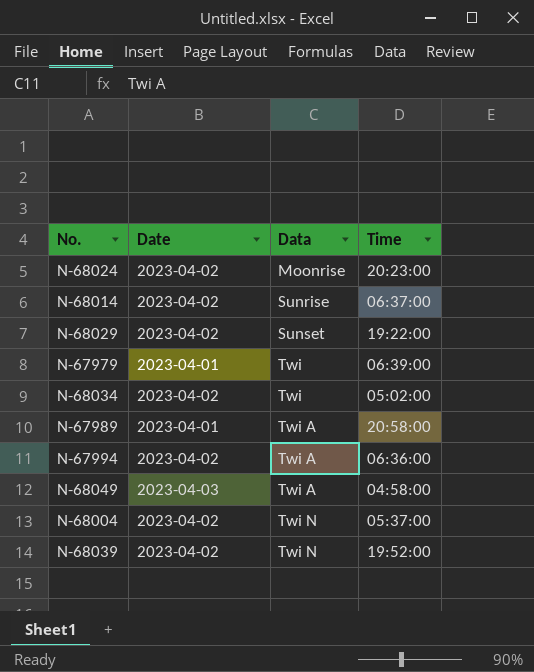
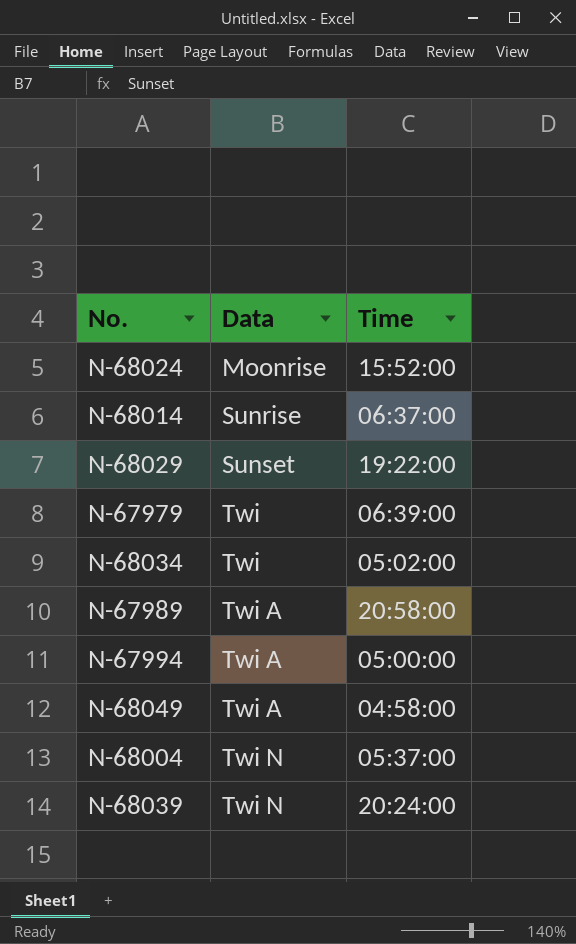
column Date | position: 2 -> none
N-68024 | Time: 20:23:00 -> 15:52:00
N-67994 | Time: 06:36:00 -> 05:00:00
N-68039 | Time: 19:52:00 -> 20:24:00

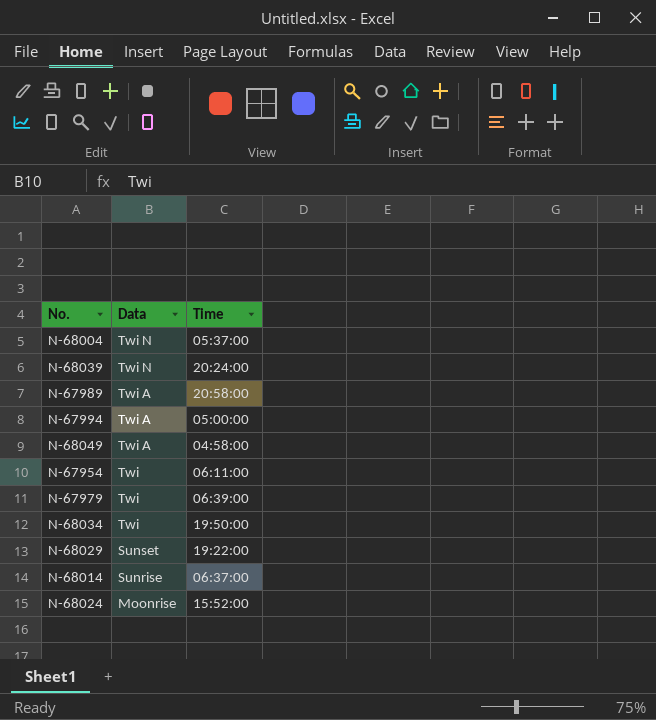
row order: Data ascending -> Data descending
row N-67954: none -> Twi | 06:11:00
N-68034 | Time: 05:02:00 -> 19:50:00

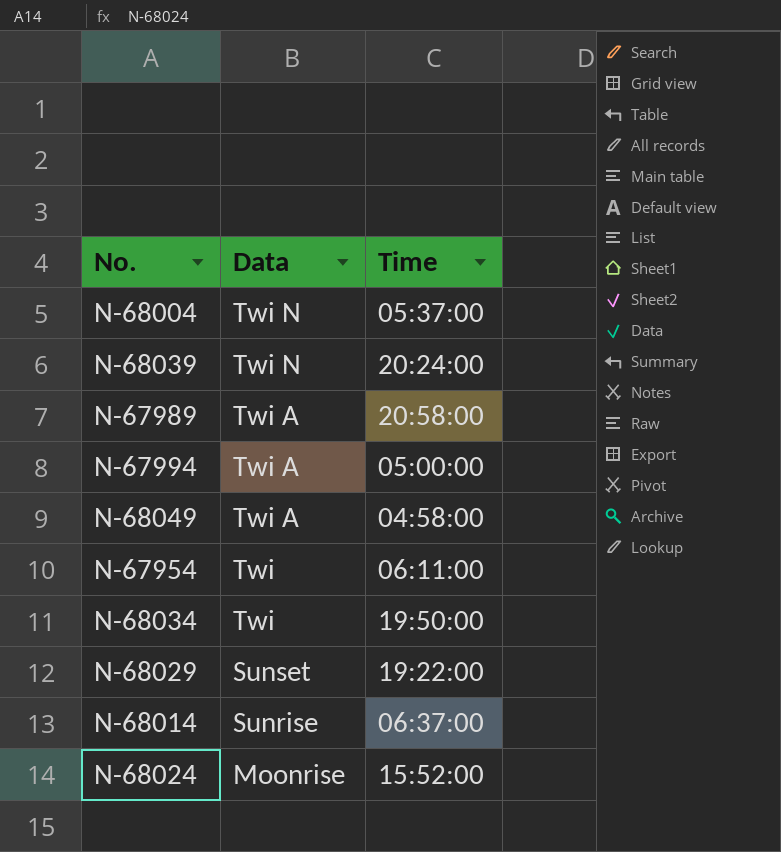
row N-67979: Twi | 06:39:00 -> none

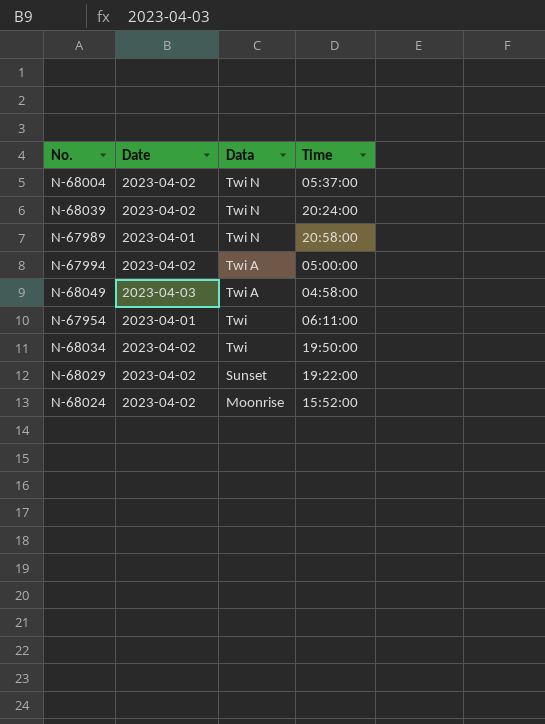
column Date | position: none -> 2
row N-68014: Sunrise | 06:37:00 -> none
N-67989 | Data: Twi A -> Twi N

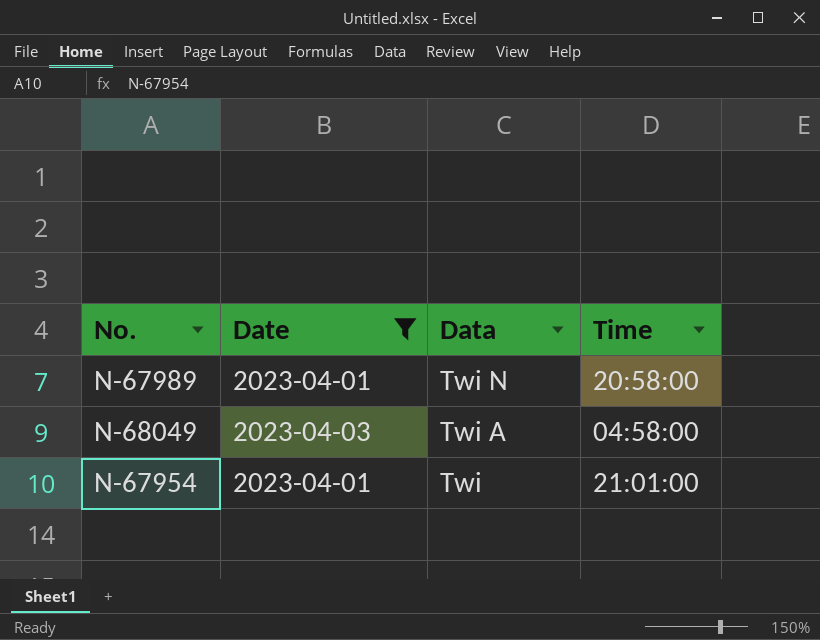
filter: none -> Date != 2023-04-02
N-67954 | Time: 06:11:00 -> 21:01:00

